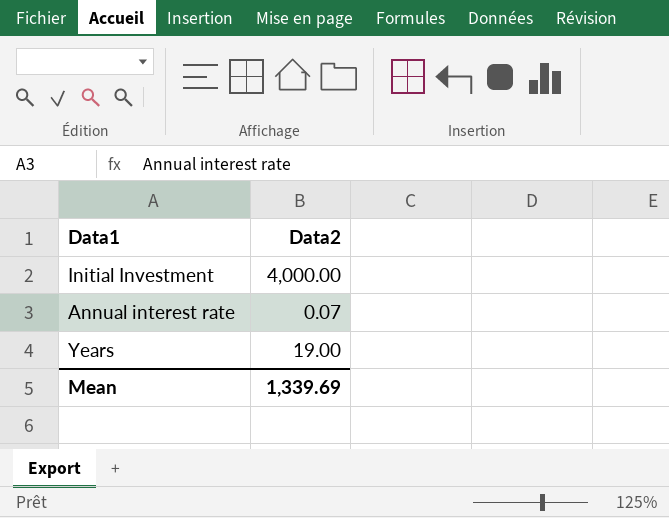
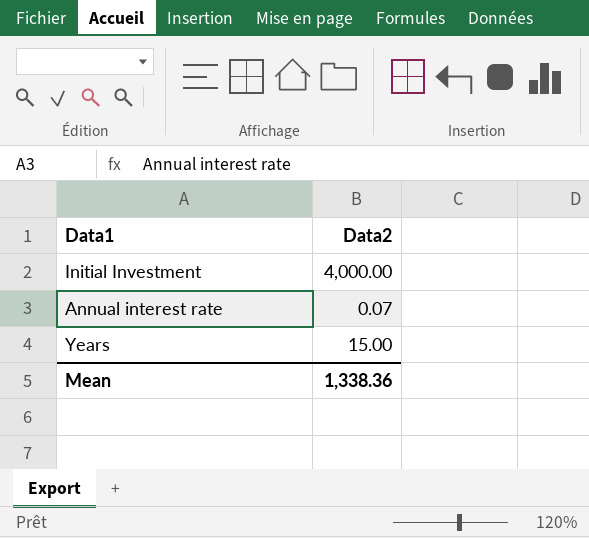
Years | Data2: 19.00 -> 15.00
Mean | Data2: 1,339.69 -> 1,338.36

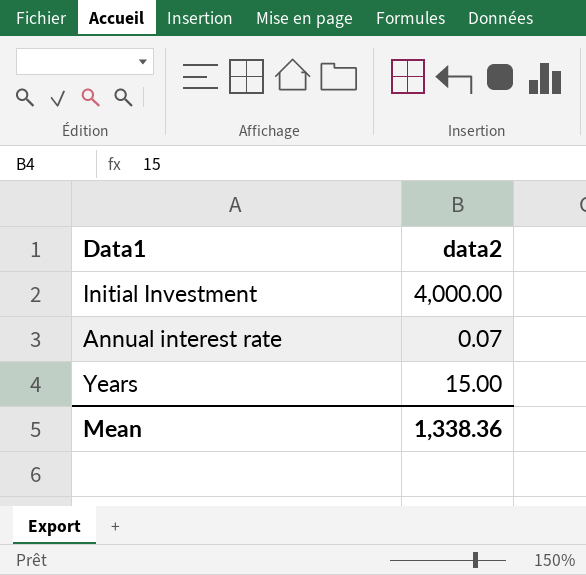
column name: Data2 -> data2

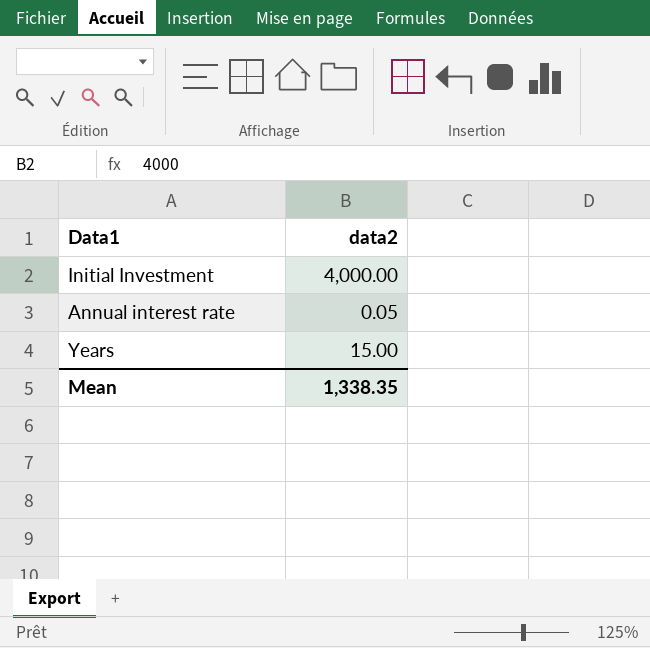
Annual interest rate | data2: 0.07 -> 0.05
Mean | data2: 1,338.36 -> 1,338.35

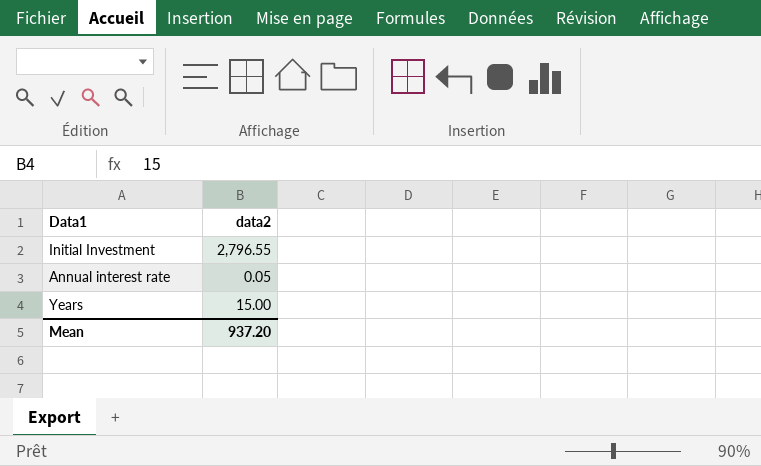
Initial Investment | data2: 4,000.00 -> 2,796.55
Mean | data2: 1,338.35 -> 937.20

